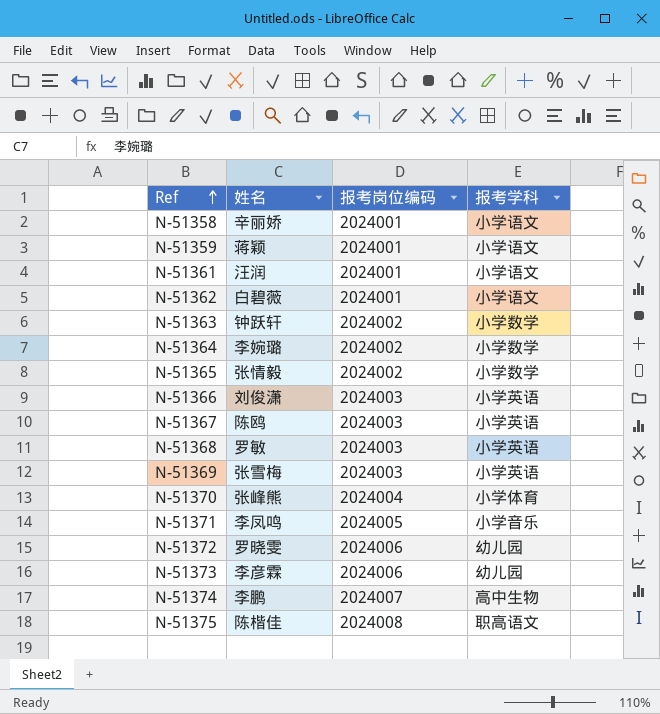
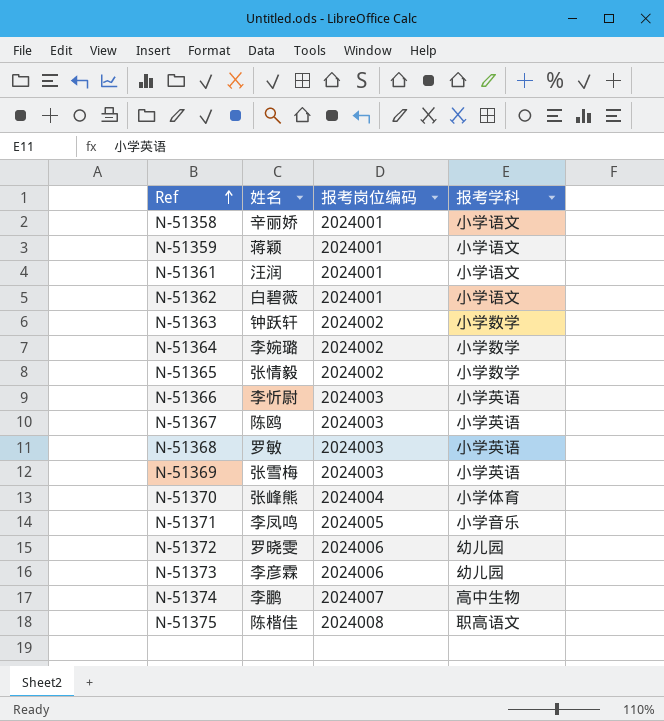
N-51366 | 姓名: 刘俊潇 -> 李忻尉

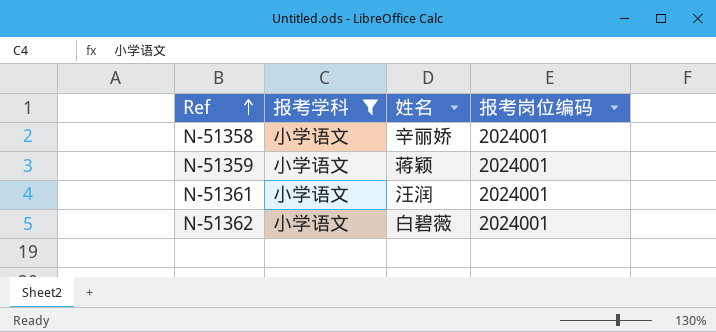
filter: none -> 报考学科 = 小学语文
column 报考学科 | position: 4 -> 2

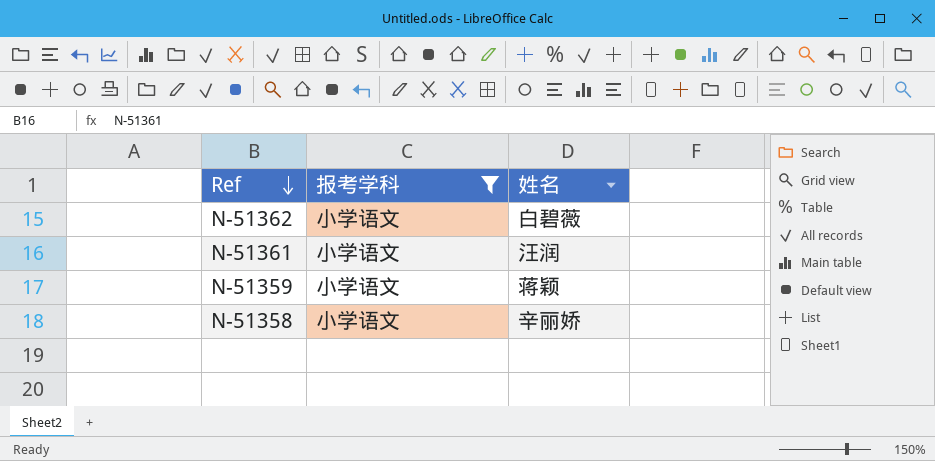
row order: Ref ascending -> Ref descending
column 报考岗位编码 | position: 4 -> none

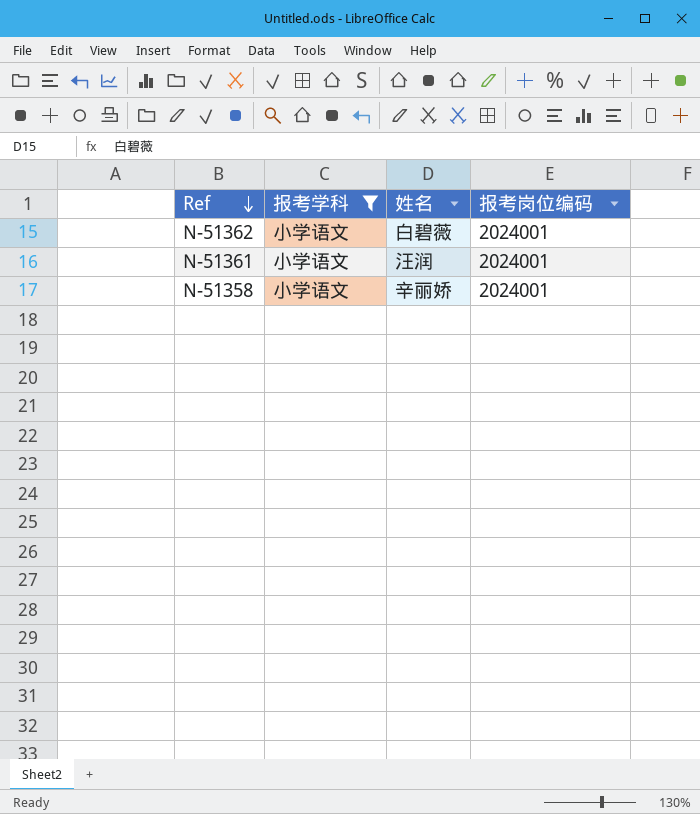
column 报考岗位编码 | position: none -> 4
row N-51359: 小学语文 | 蒋颖 -> none

